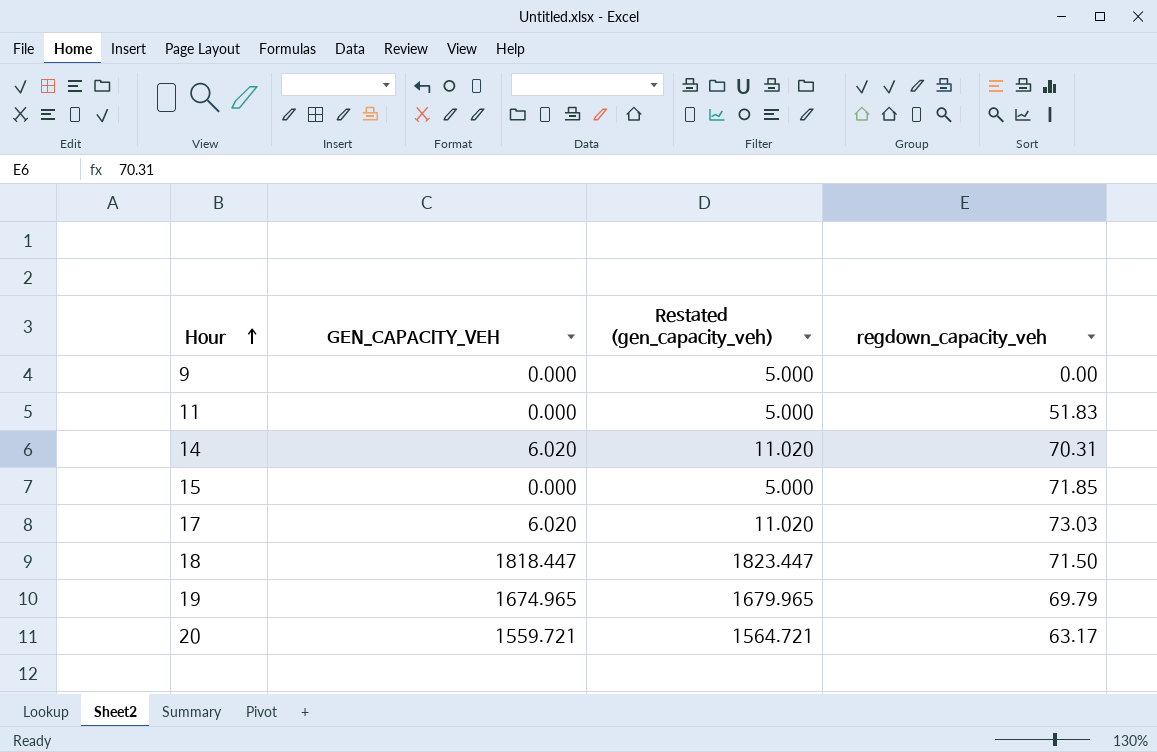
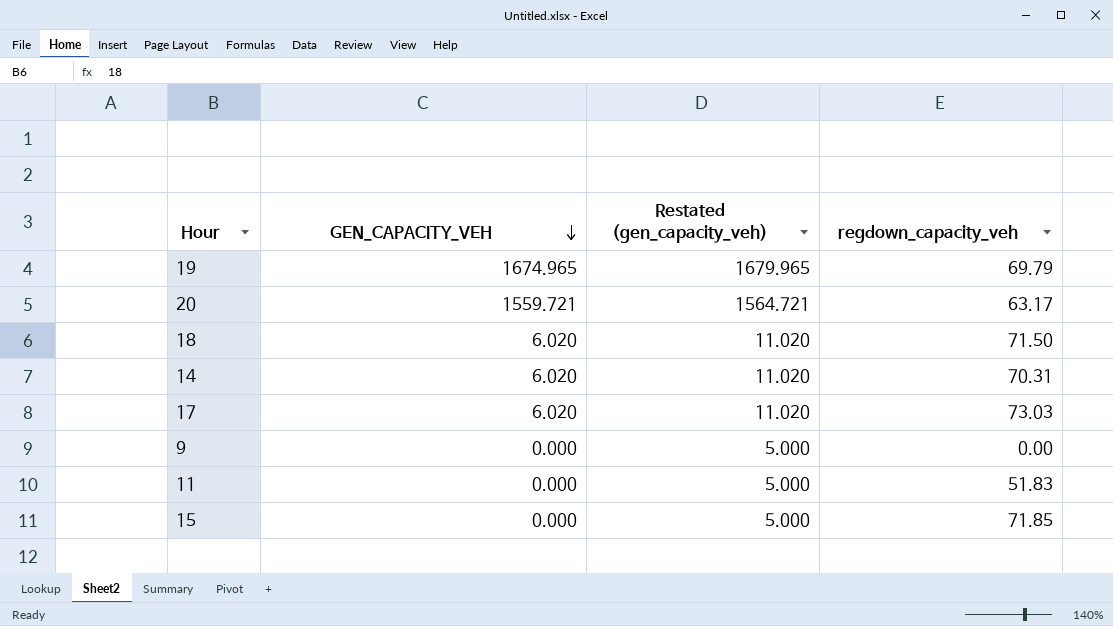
row order: Hour ascending -> GEN_CAPACITY_VEH descending
18 | GEN_CAPACITY_VEH: 1818.447 -> 6.020
18 | Restated (gen_capacity_veh): 1823.447 -> 11.020

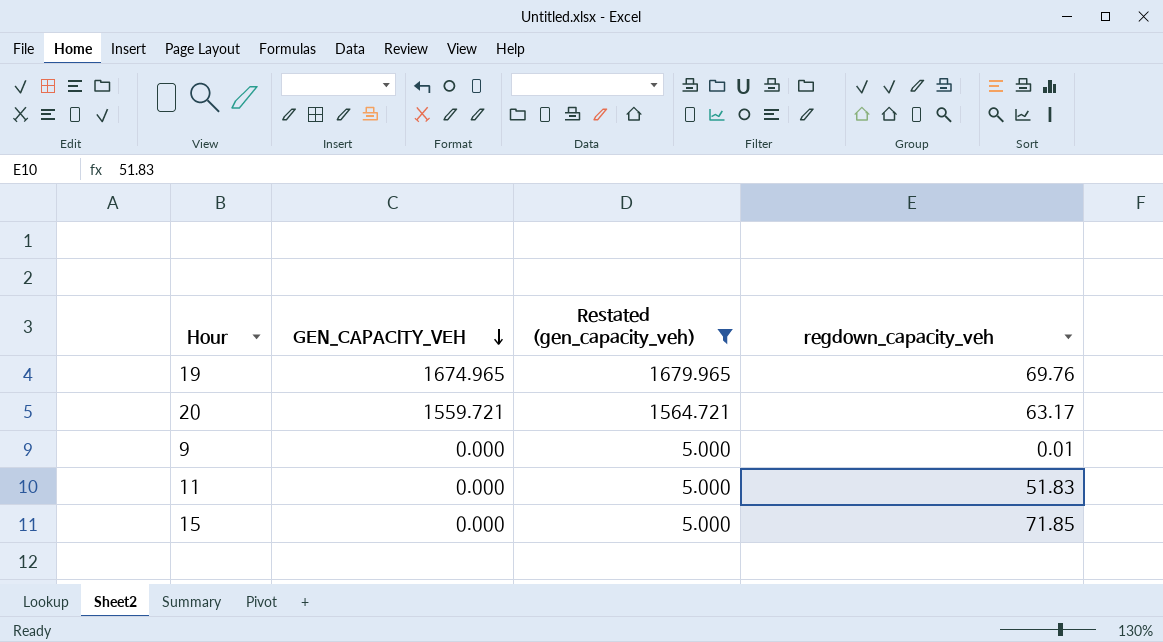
filter: none -> Restated (gen_capacity_veh) != 11.020
19 | regdown_capacity_veh: 69.79 -> 69.76
9 | regdown_capacity_veh: 0.00 -> 0.01

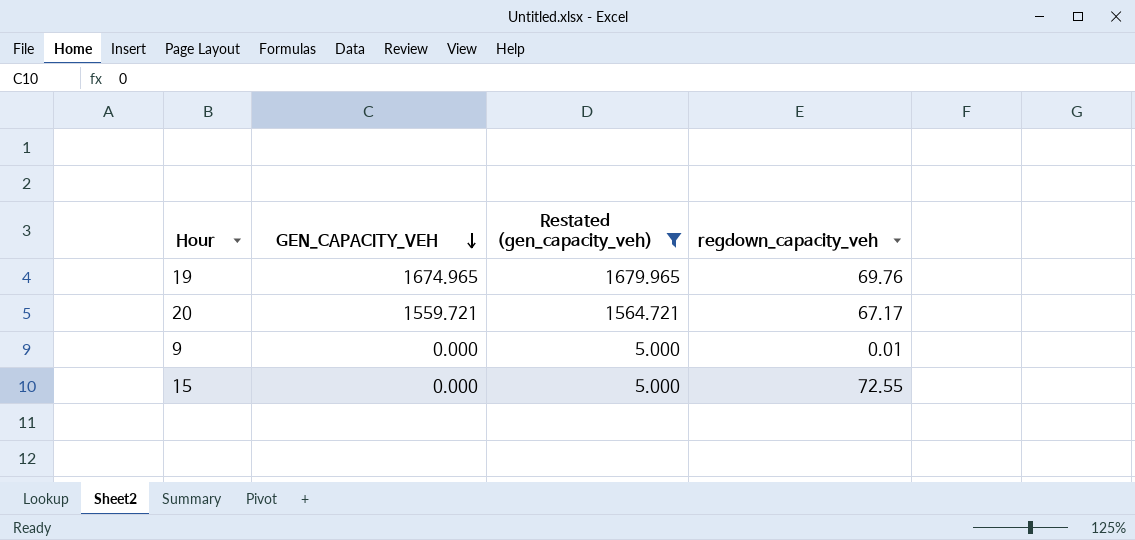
row 11: 0.000 | 5.000 | 51.83 -> none
20 | regdown_capacity_veh: 63.17 -> 67.17
15 | regdown_capacity_veh: 71.85 -> 72.55

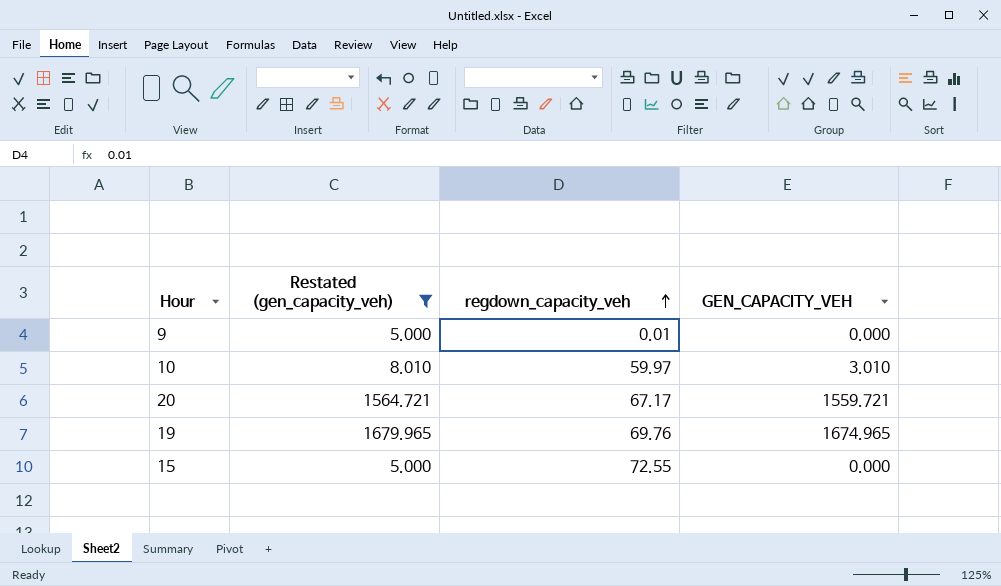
row order: GEN_CAPACITY_VEH descending -> regdown_capacity_veh ascending
column GEN_CAPACITY_VEH | position: 2 -> 4
row 10: none -> 8.010 | 59.97 | 3.010

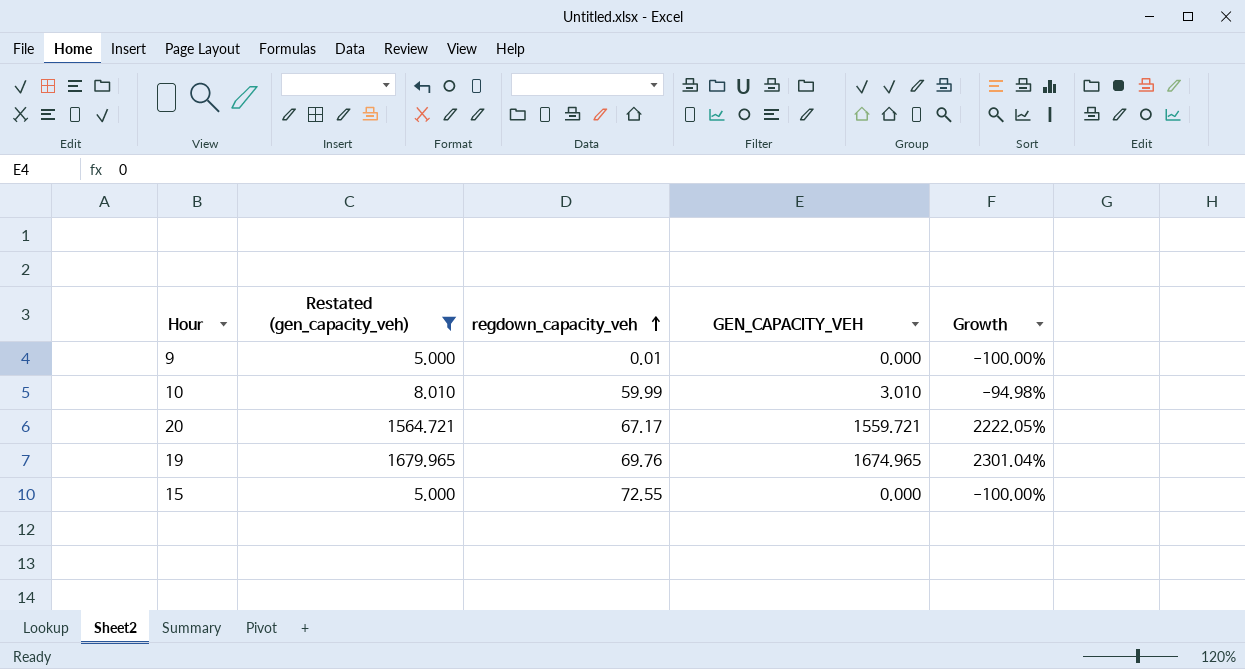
column Growth | formula: none -> ([GEN_CAPACITY_VEH] - [regdown_capacity_veh]) / [regdown_capacity_veh]
10 | regdown_capacity_veh: 59.97 -> 59.99

